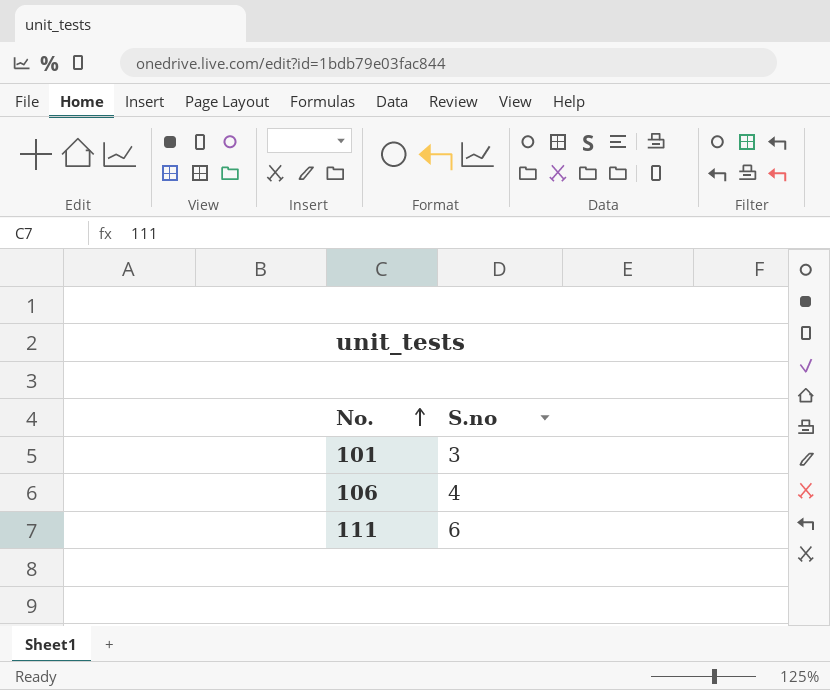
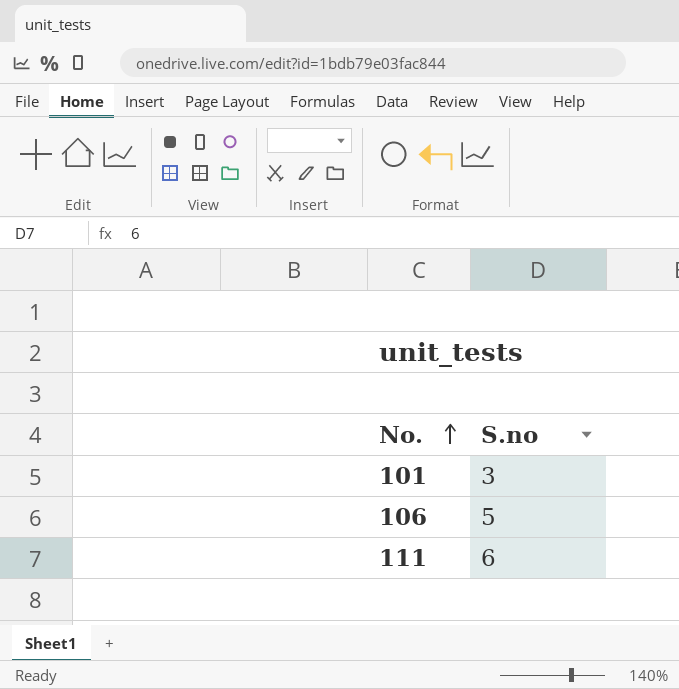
106 | S.no: 4 -> 5

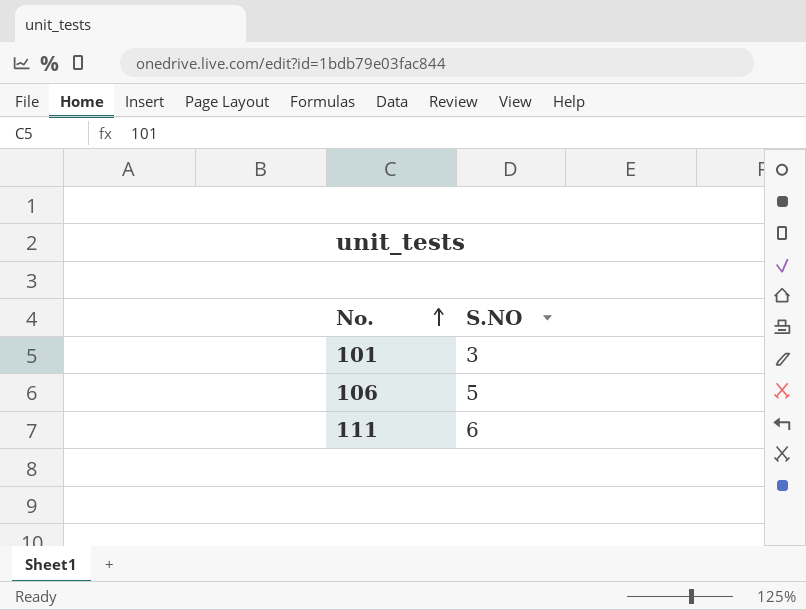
column name: S.no -> S.NO

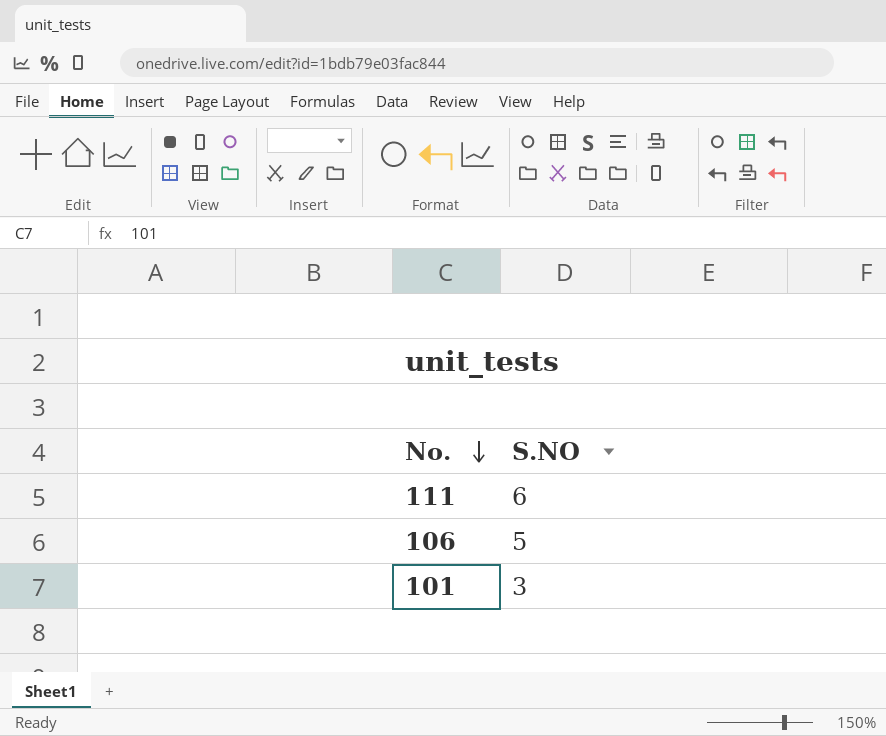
row order: No. ascending -> No. descending

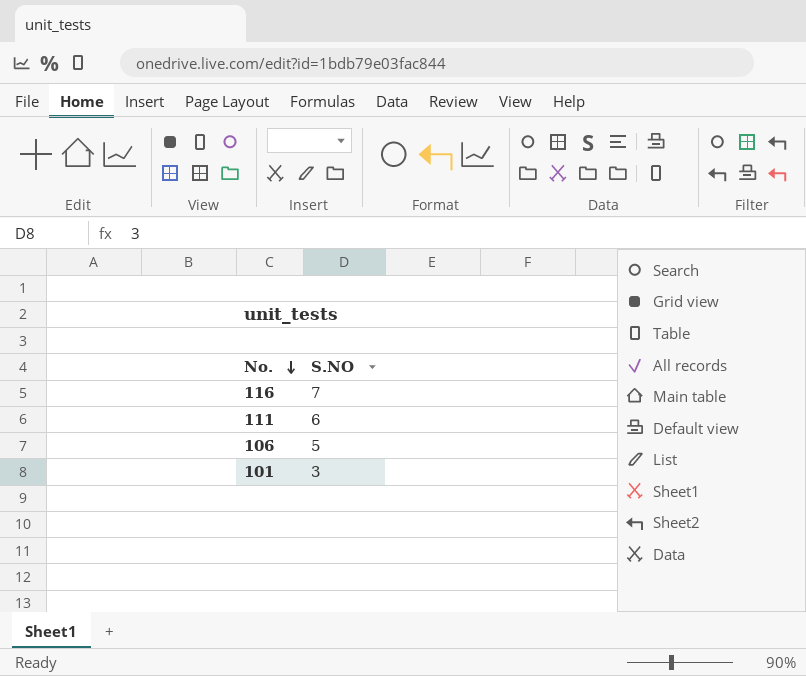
row 116: none -> 7

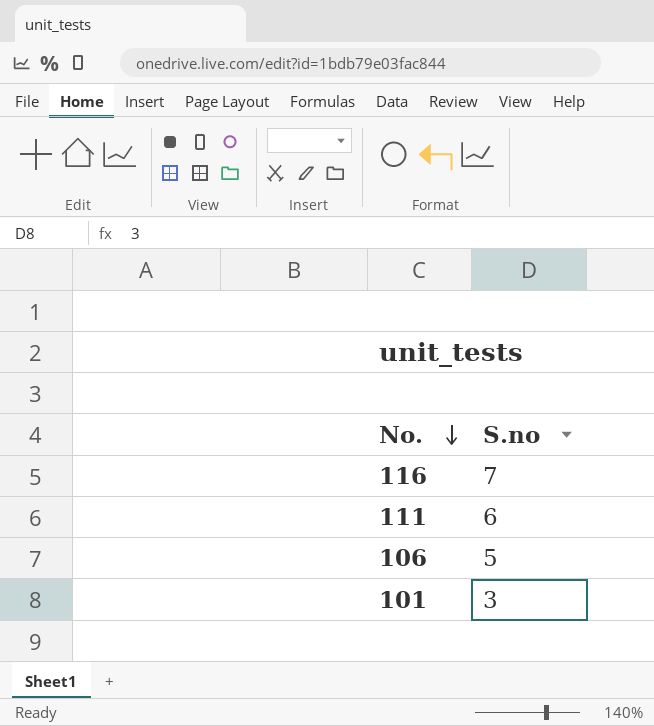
column name: S.NO -> S.no

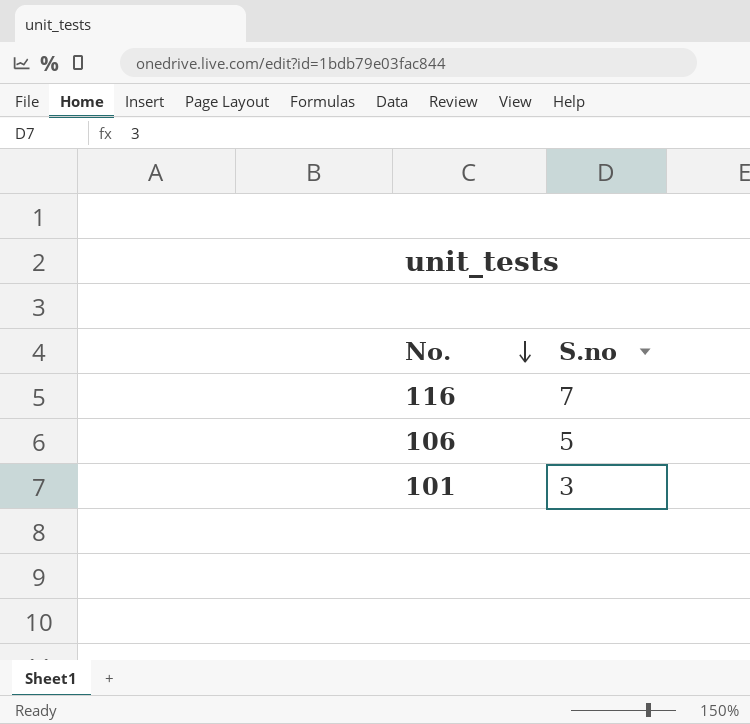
row 111: 6 -> none

